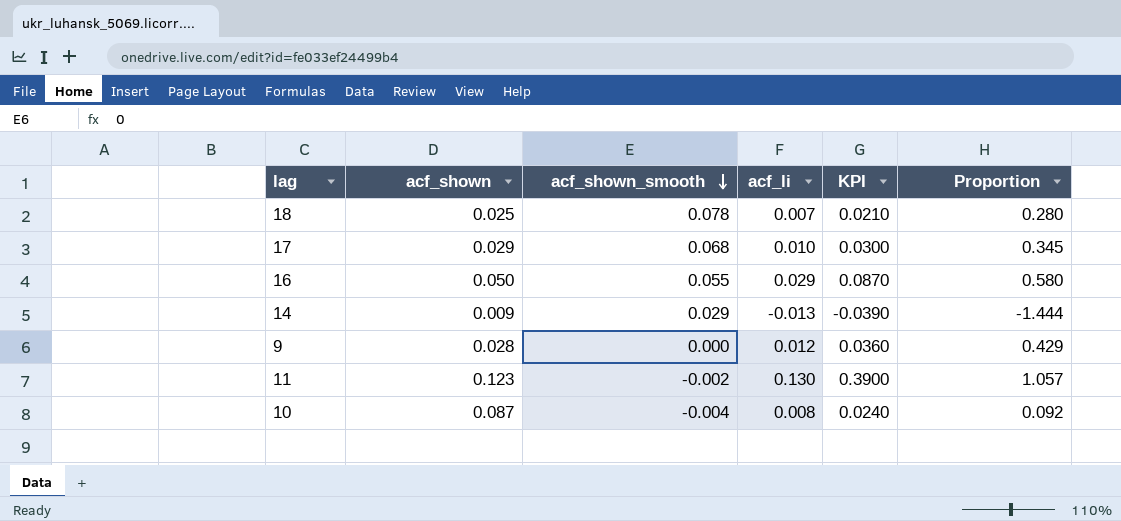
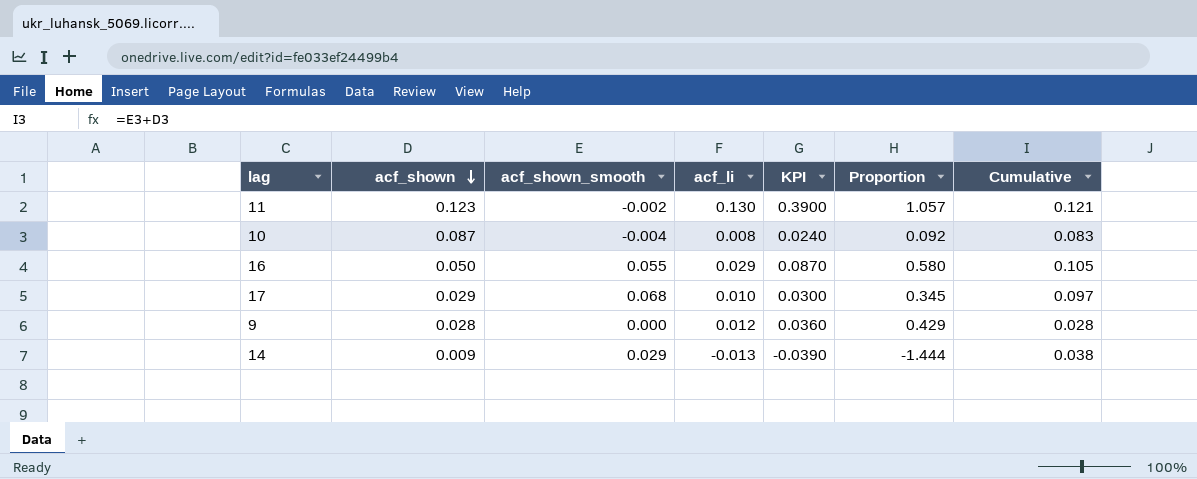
row order: acf_shown_smooth descending -> acf_shown descending
column Cumulative | formula: none -> [acf_shown] + [acf_shown_smooth]
row 18: 0.025 | 0.078 | 0.007 | 0.0210 | 0.280 -> none

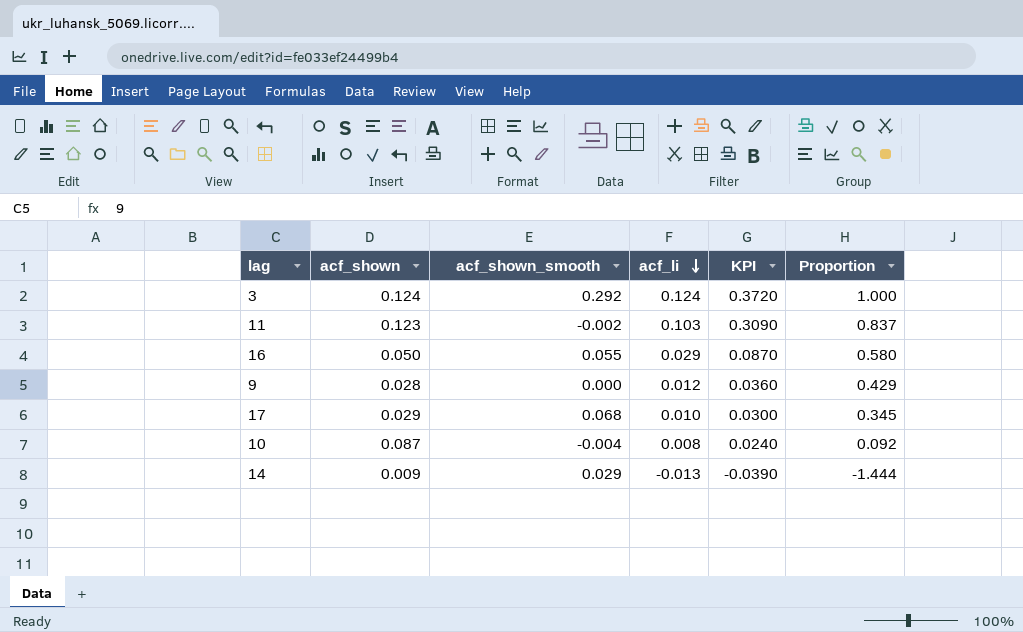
row order: acf_shown descending -> acf_li descending
column Cumulative | formula: [acf_shown] + [acf_shown_smooth] -> none
row 3: none -> 0.124 | 0.292 | 0.124 | 0.3720 | 1.000
11 | acf_li: 0.130 -> 0.103
11 | KPI: 0.3900 -> 0.3090
11 | Proportion: 1.057 -> 0.837

